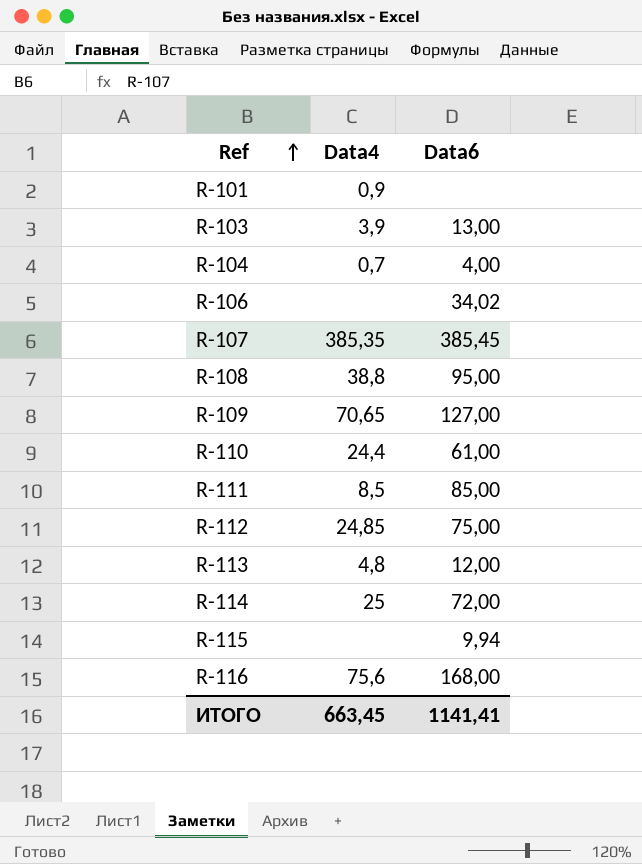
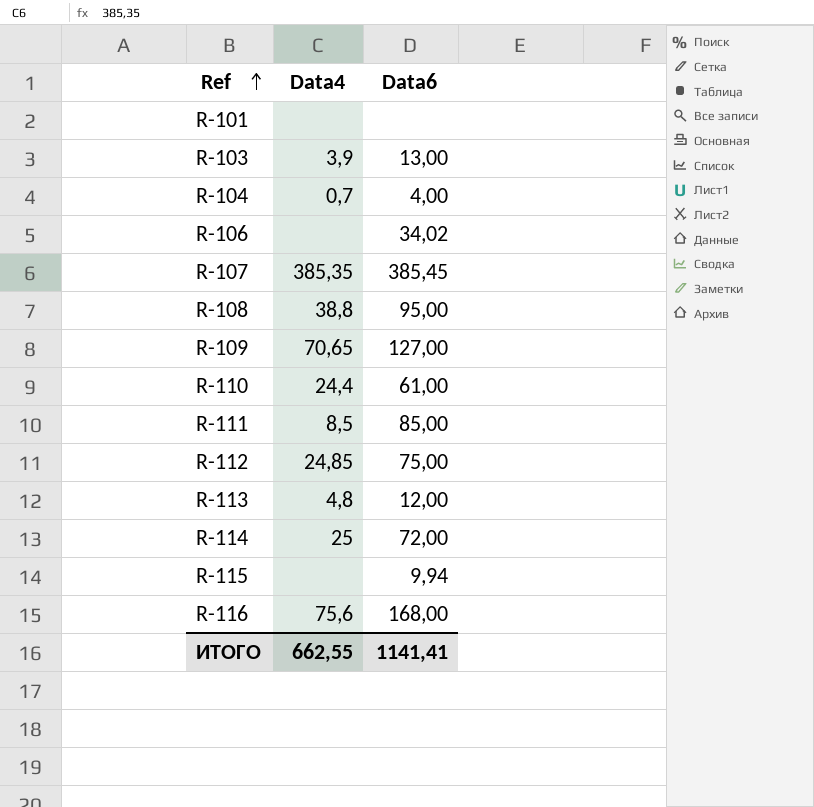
R-101 | Data4: 0,9 -> none
ИТОГО | Data4: 663,45 -> 662,55

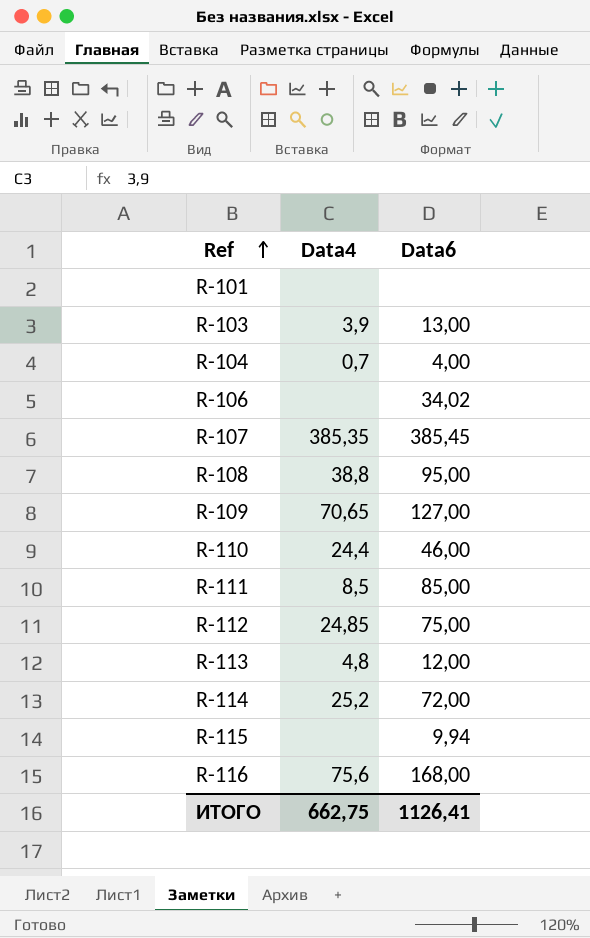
R-110 | Data6: 61,00 -> 46,00
R-114 | Data4: 25 -> 25,2
ИТОГО | Data4: 662,55 -> 662,75
ИТОГО | Data6: 1141,41 -> 1126,41

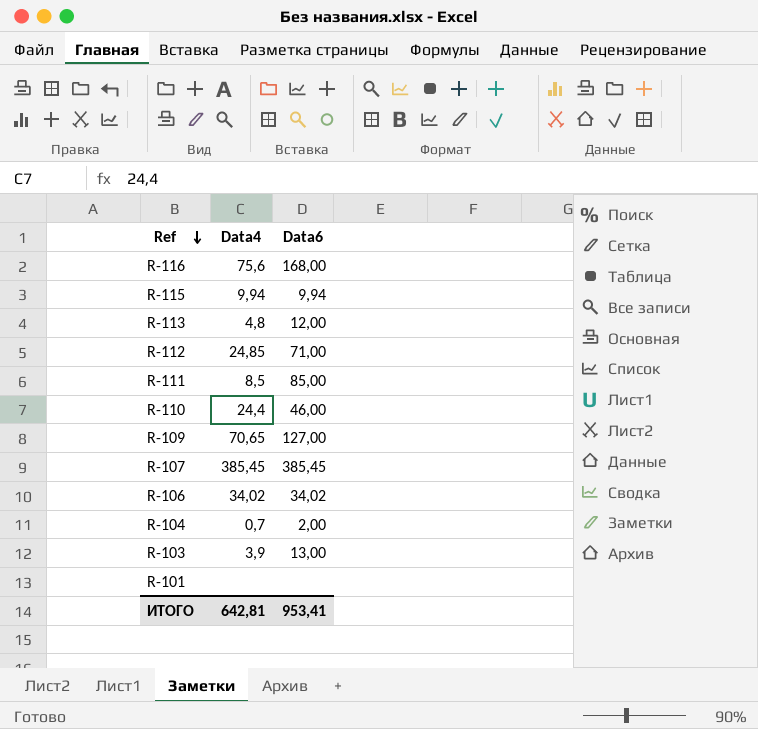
row order: Ref ascending -> Ref descending
row R-108: 38,8 | 95,00 -> none
row R-114: 25,2 | 72,00 -> none
R-115 | Data4: none -> 9,94
R-112 | Data6: 75,00 -> 71,00
R-107 | Data4: 385,35 -> 385,45
R-106 | Data4: none -> 34,02
R-104 | Data6: 4,00 -> 2,00
ИТОГО | Data4: 662,75 -> 642,81
ИТОГО | Data6: 1126,41 -> 953,41

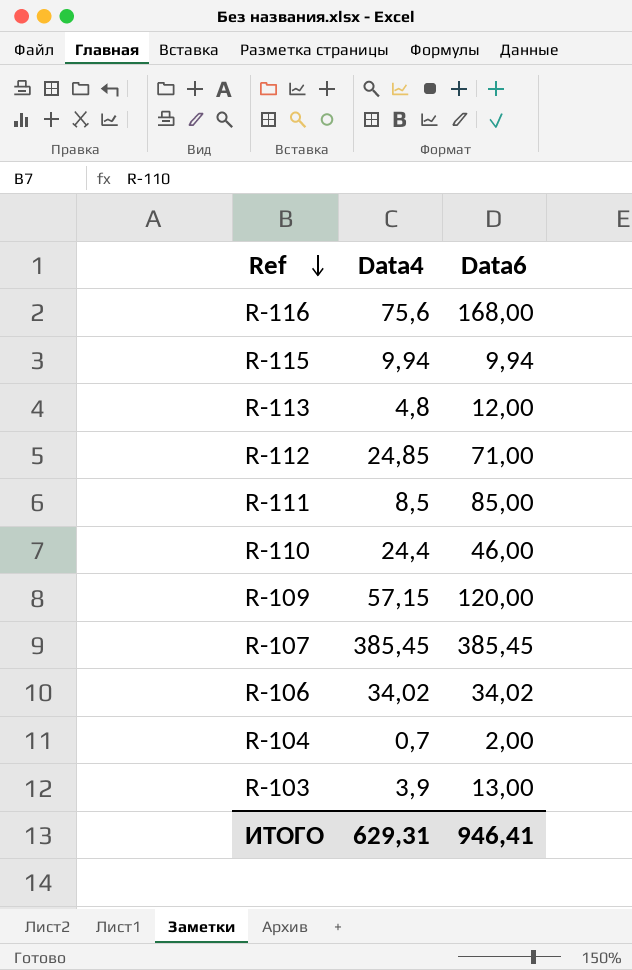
row R-101: none | none -> none
R-109 | Data4: 70,65 -> 57,15
R-109 | Data6: 127,00 -> 120,00
ИТОГО | Data4: 642,81 -> 629,31
ИТОГО | Data6: 953,41 -> 946,41

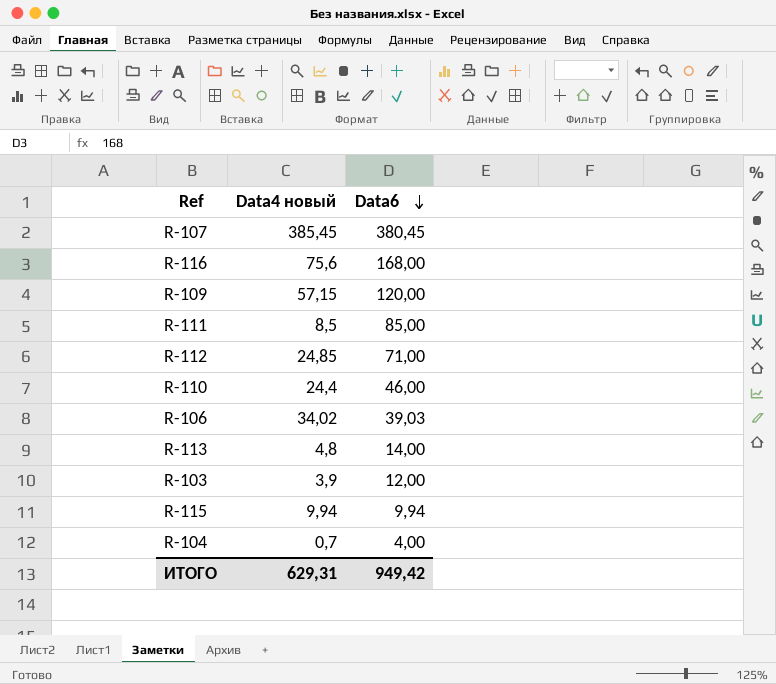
row order: Ref descending -> Data6 descending
column name: Data4 -> Data4 новый
R-107 | Data6: 385,45 -> 380,45
R-106 | Data6: 34,02 -> 39,03
R-113 | Data6: 12,00 -> 14,00
R-103 | Data6: 13,00 -> 12,00
R-104 | Data6: 2,00 -> 4,00
ИТОГО | Data6: 946,41 -> 949,42

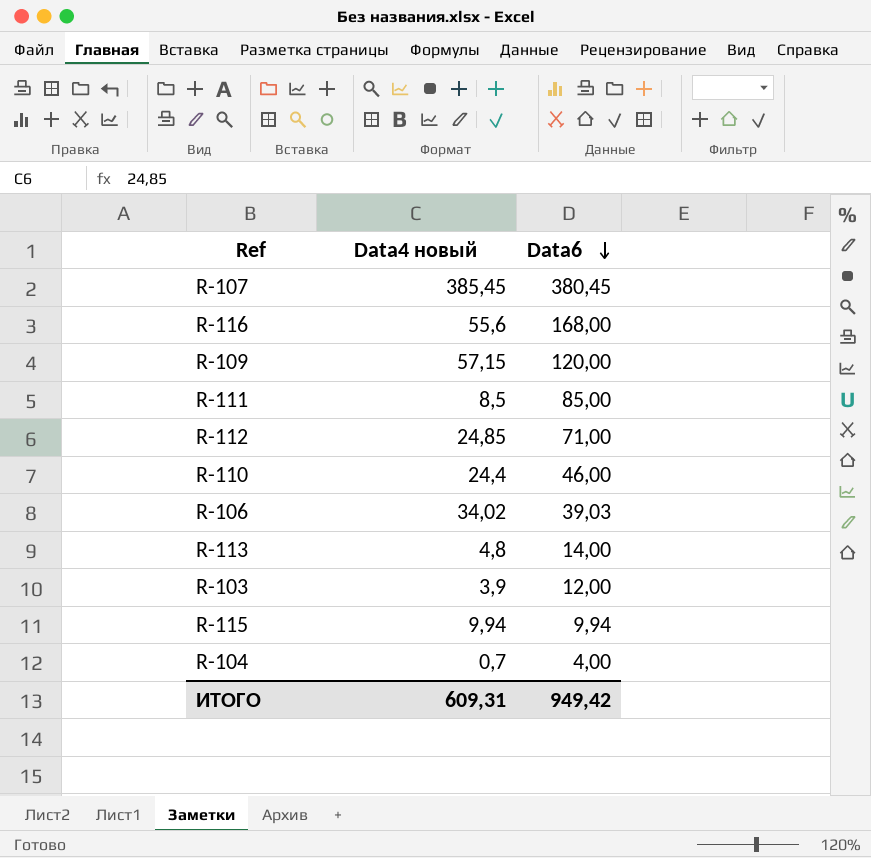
R-116 | Data4 новый: 75,6 -> 55,6
ИТОГО | Data4 новый: 629,31 -> 609,31

